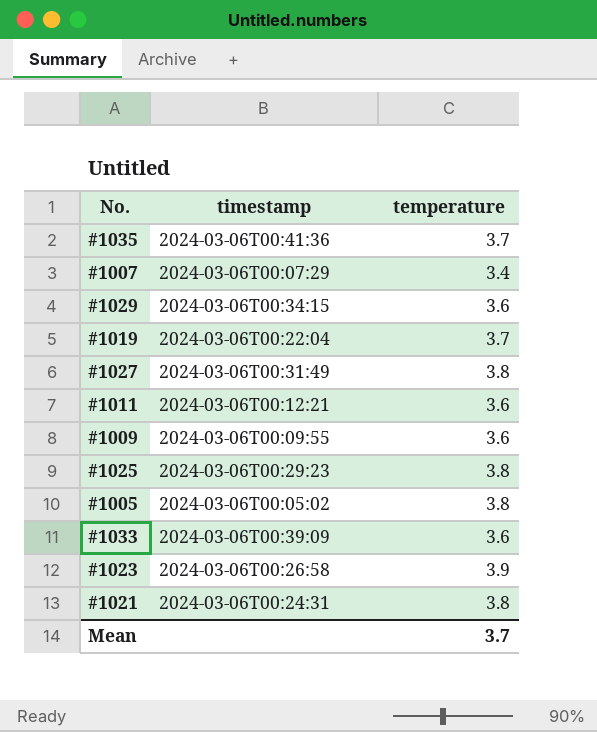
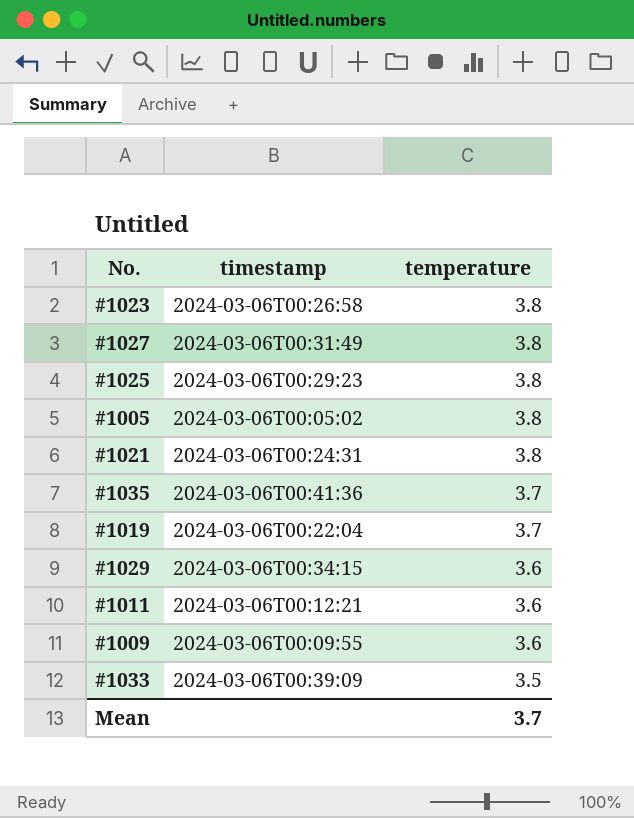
row order: none -> temperature descending
row #1007: 2024-03-06T00:07:29 | 3.4 -> none
#1023 | temperature: 3.9 -> 3.8
#1033 | temperature: 3.6 -> 3.5

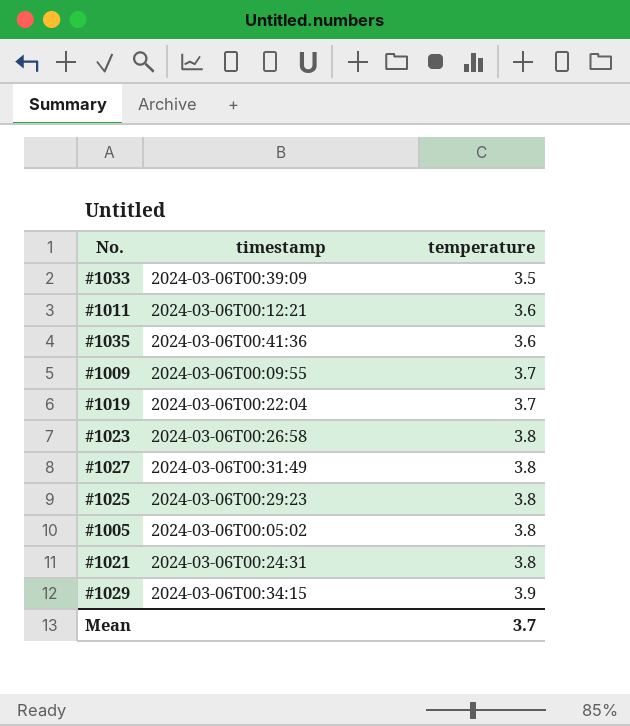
row order: temperature descending -> temperature ascending
#1035 | temperature: 3.7 -> 3.6
#1009 | temperature: 3.6 -> 3.7
#1029 | temperature: 3.6 -> 3.9

